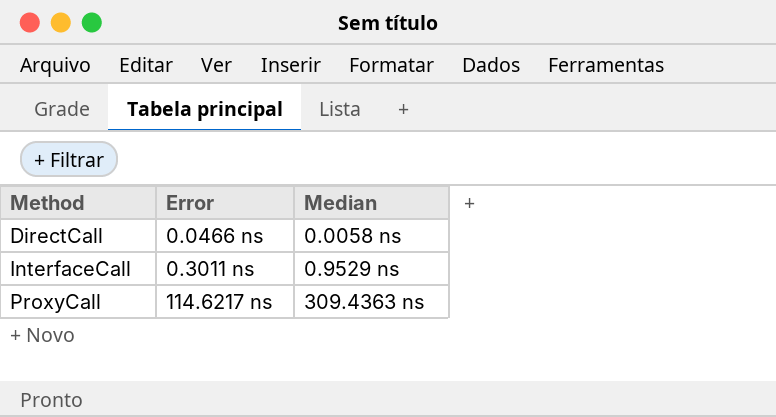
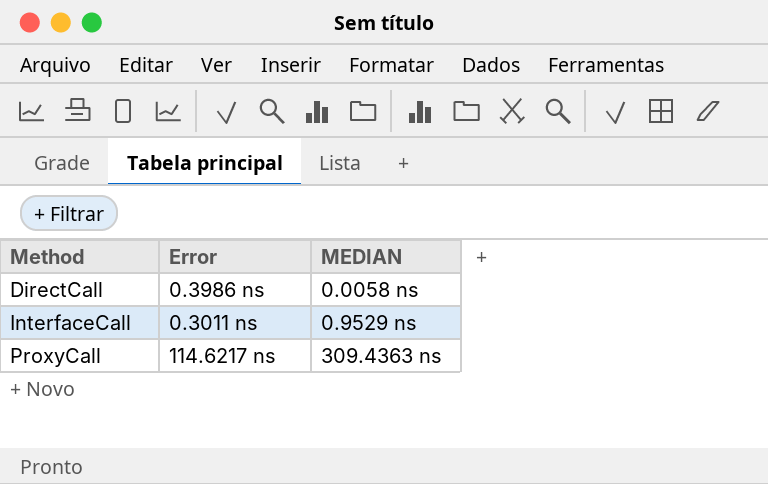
column name: Median -> MEDIAN
DirectCall | Error: 0.0466 ns -> 0.3986 ns

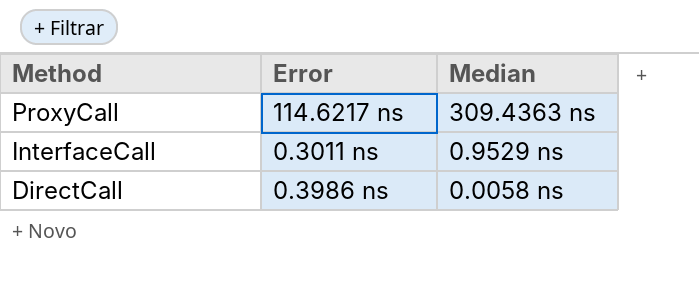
row order: Method ascending -> Method descending
column name: MEDIAN -> Median

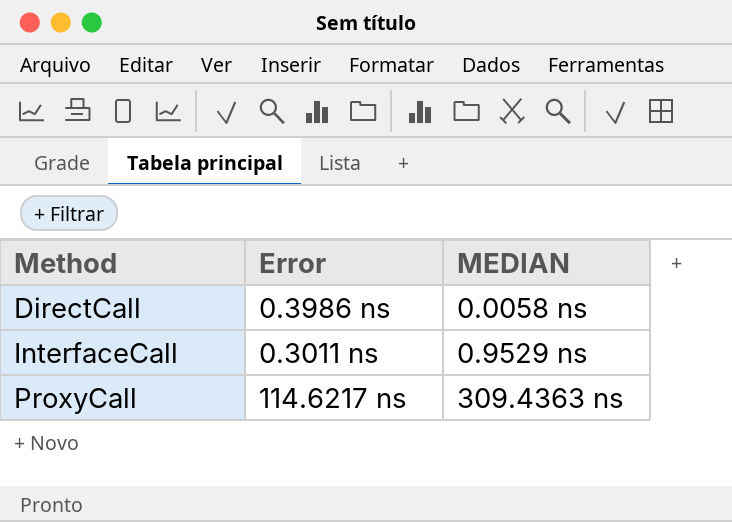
row order: Method descending -> Method ascending
column name: Median -> MEDIAN

